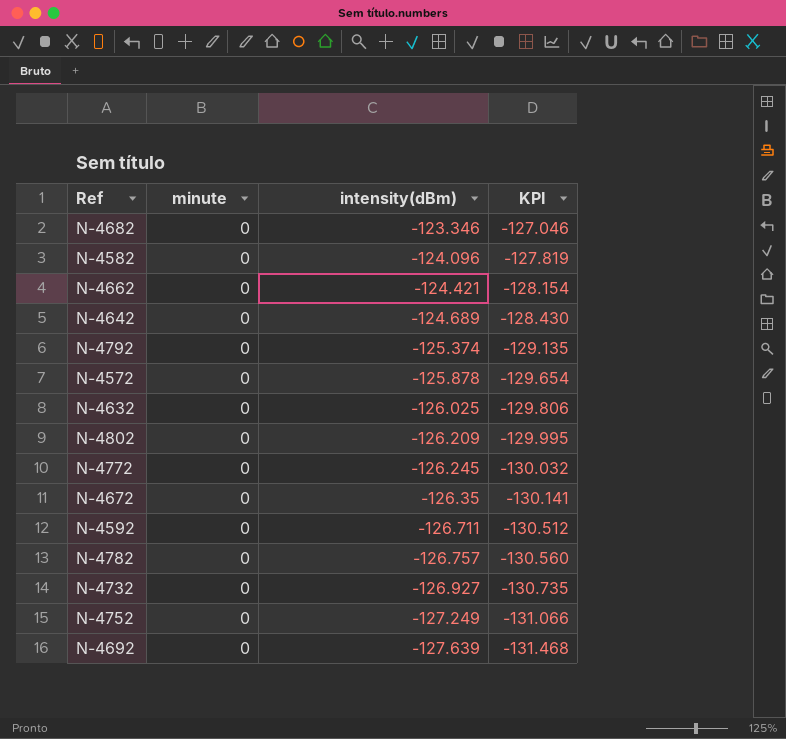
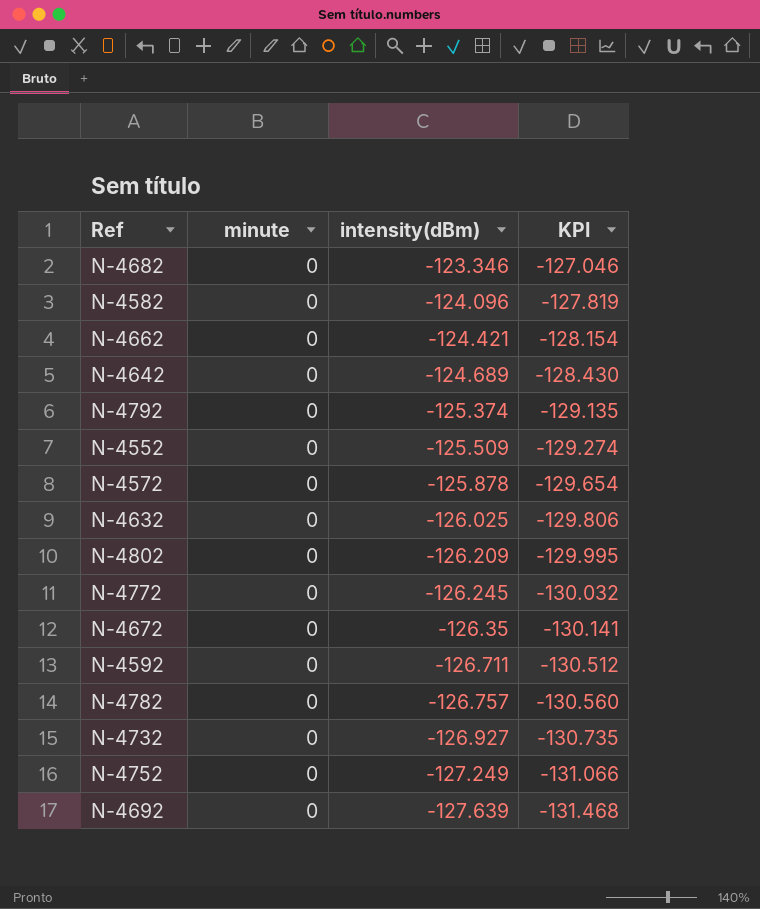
row N-4552: none -> 0 | -125.509 | -129.274

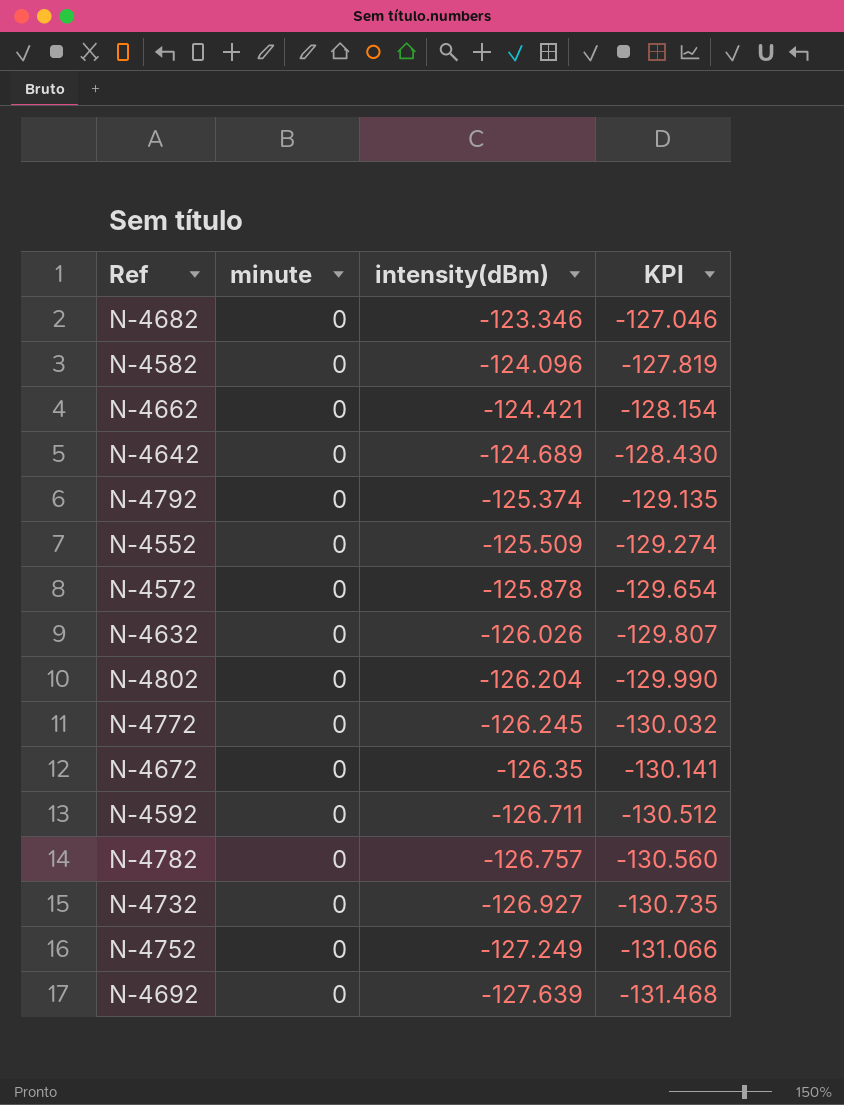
N-4632 | intensity(dBm): -126.025 -> -126.026
N-4632 | KPI: -129.806 -> -129.807
N-4802 | intensity(dBm): -126.209 -> -126.204
N-4802 | KPI: -129.995 -> -129.990

